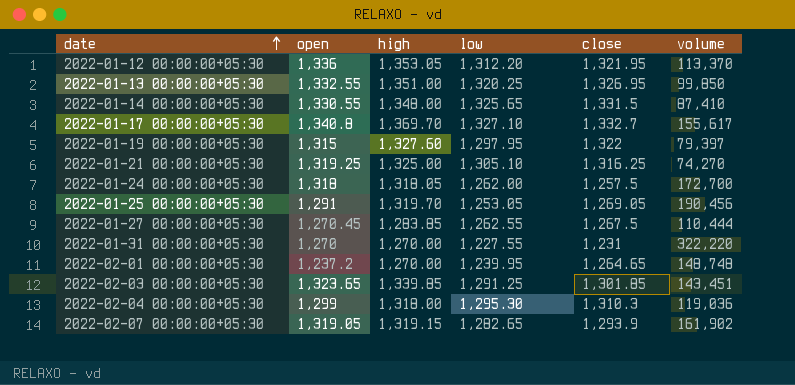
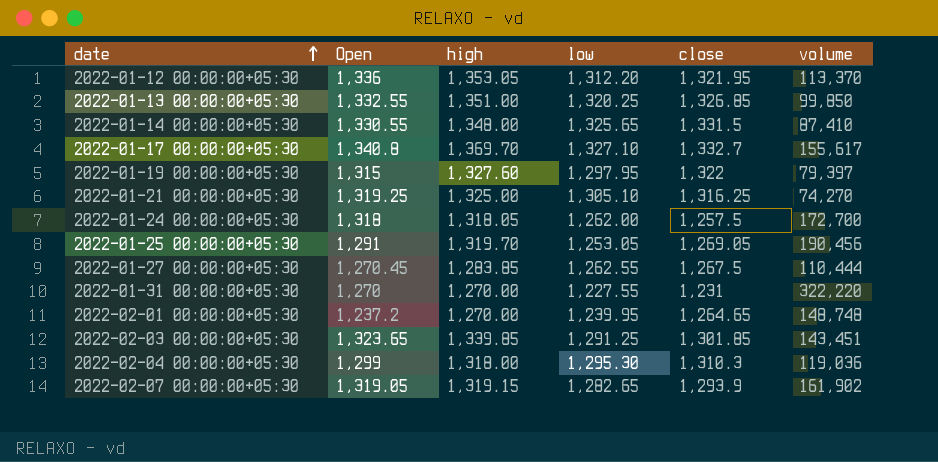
column name: open -> Open
2022-01-13 00:00:00+05:30 | close: 1,326.95 -> 1,326.85

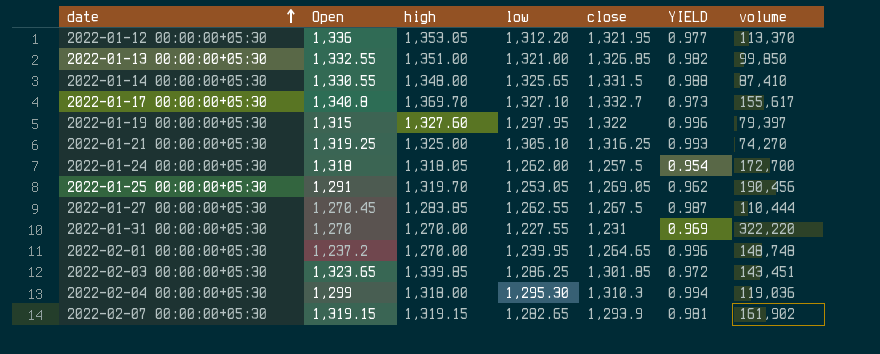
column YIELD | formula: none -> [close] / [high]
2022-01-13 00:00:00+05:30 | low: 1,320.25 -> 1,321.00
2022-02-03 00:00:00+05:30 | low: 1,291.25 -> 1,286.25
2022-02-07 00:00:00+05:30 | Open: 1,319.05 -> 1,319.15

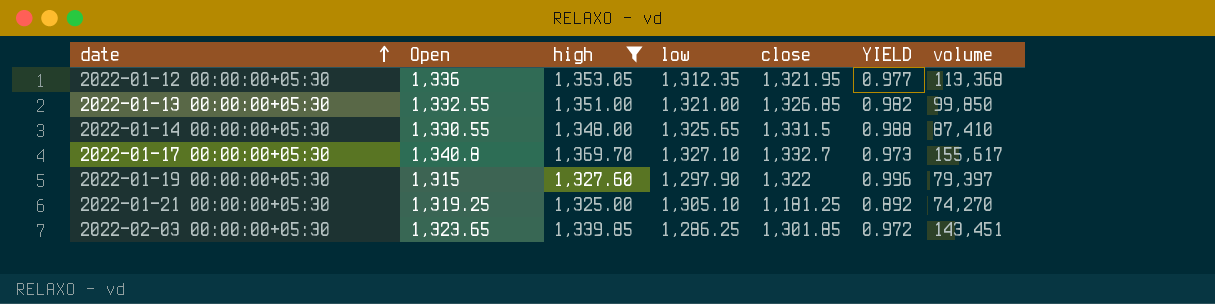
filter: none -> high >= 1,325.00
2022-01-12 00:00:00+05:30 | low: 1,312.20 -> 1,312.35
2022-01-12 00:00:00+05:30 | volume: 113,370 -> 113,368
2022-01-19 00:00:00+05:30 | low: 1,297.95 -> 1,297.90
2022-01-21 00:00:00+05:30 | close: 1,316.25 -> 1,181.25
2022-01-21 00:00:00+05:30 | YIELD: 0.993 -> 0.892

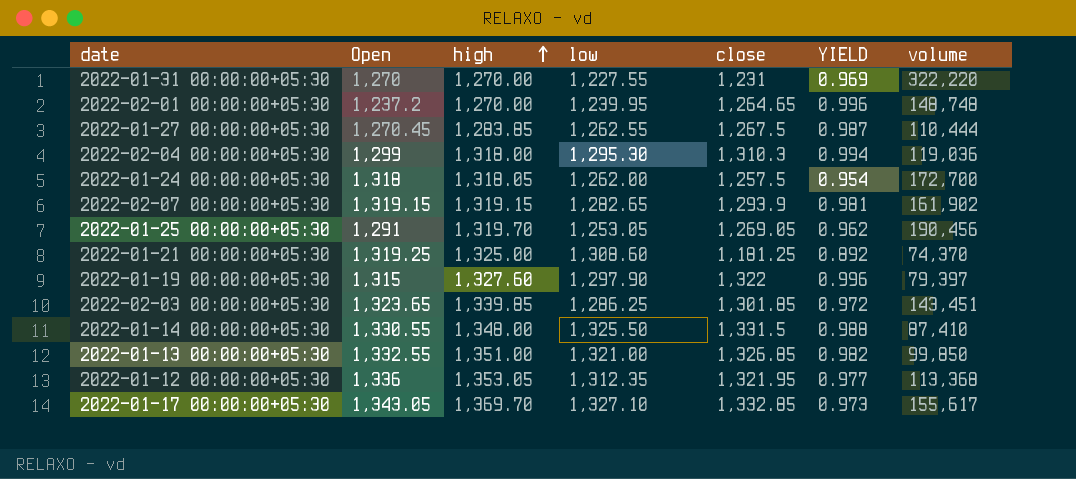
filter: high >= 1,325.00 -> none
row order: date ascending -> high ascending
2022-01-21 00:00:00+05:30 | low: 1,305.10 -> 1,308.60
2022-01-21 00:00:00+05:30 | volume: 74,270 -> 74,370
2022-01-14 00:00:00+05:30 | low: 1,325.65 -> 1,325.50
2022-01-17 00:00:00+05:30 | Open: 1,340.8 -> 1,343.05
2022-01-17 00:00:00+05:30 | close: 1,332.7 -> 1,332.85

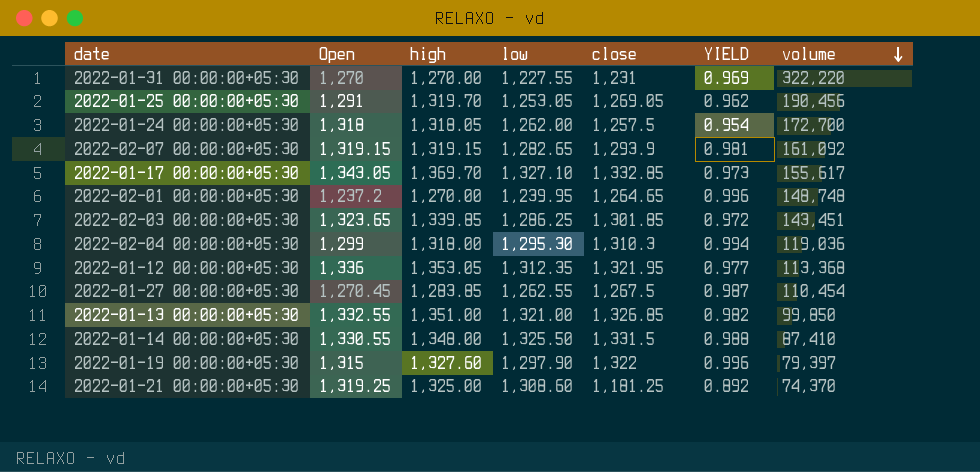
row order: high ascending -> volume descending
2022-02-07 00:00:00+05:30 | volume: 161,902 -> 161,092
2022-01-27 00:00:00+05:30 | volume: 110,444 -> 110,454

